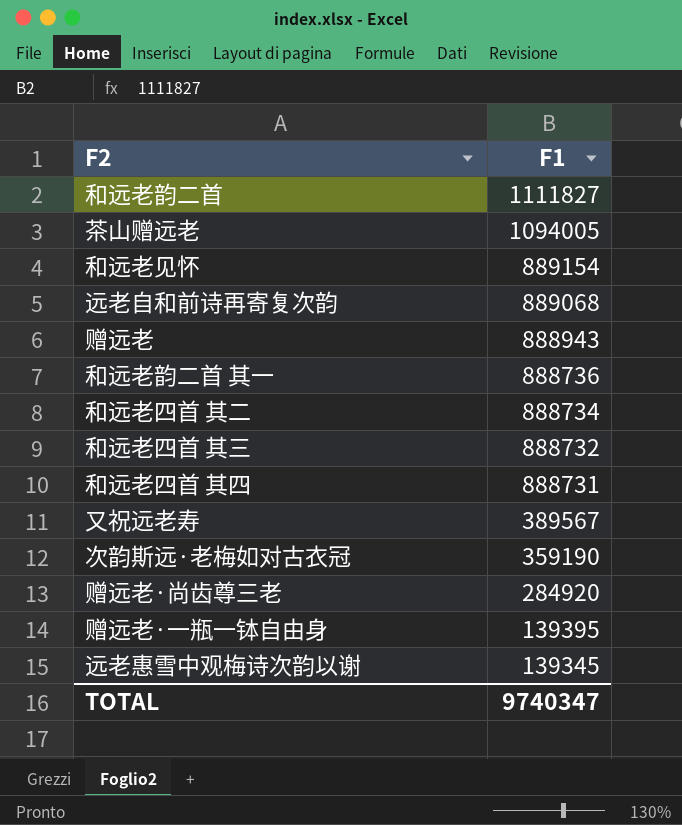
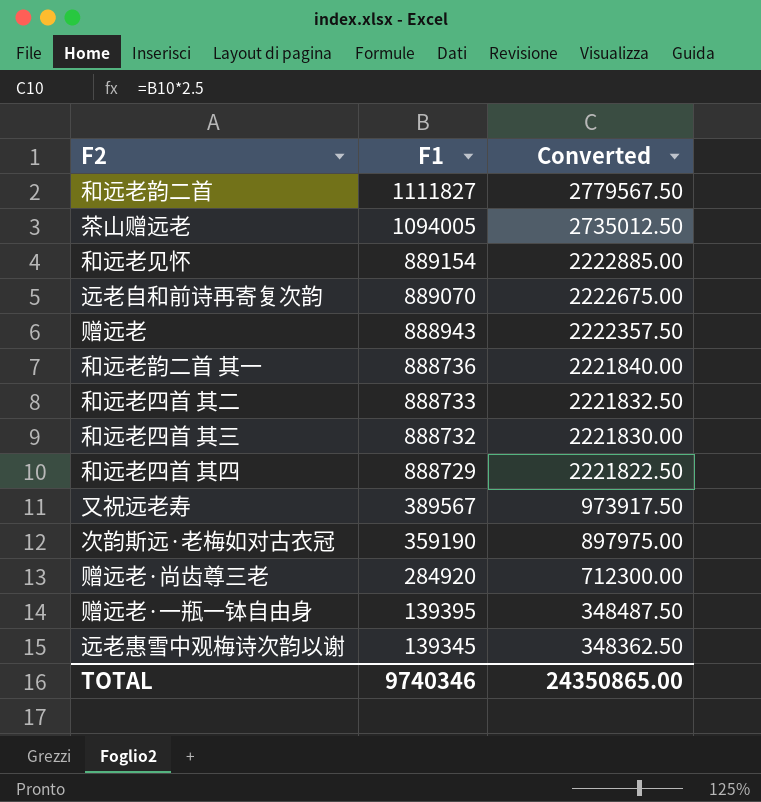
column Converted | formula: none -> [F1] * 2.5
远老自和前诗再寄复次韵 | F1: 889068 -> 889070
和远老四首 其二 | F1: 888734 -> 888733
和远老四首 其四 | F1: 888731 -> 888729
TOTAL | F1: 9740347 -> 9740346

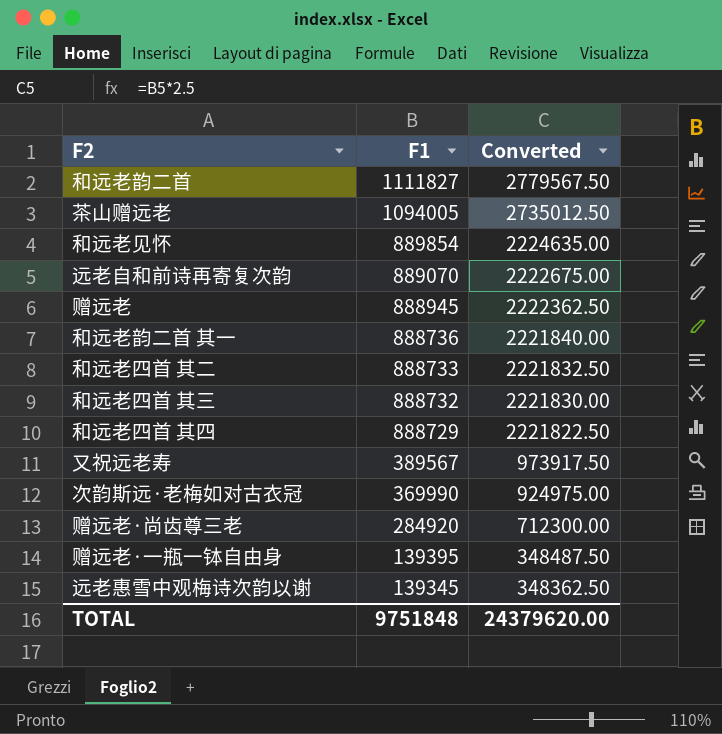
和远老见怀 | F1: 889154 -> 889854
和远老见怀 | Converted: 2222885.00 -> 2224635.00
赠远老 | F1: 888943 -> 888945
赠远老 | Converted: 2222357.50 -> 2222362.50
次韵斯远·老梅如对古衣冠 | F1: 359190 -> 369990
次韵斯远·老梅如对古衣冠 | Converted: 897975.00 -> 924975.00
TOTAL | F1: 9740346 -> 9751848
TOTAL | Converted: 24350865.00 -> 24379620.00

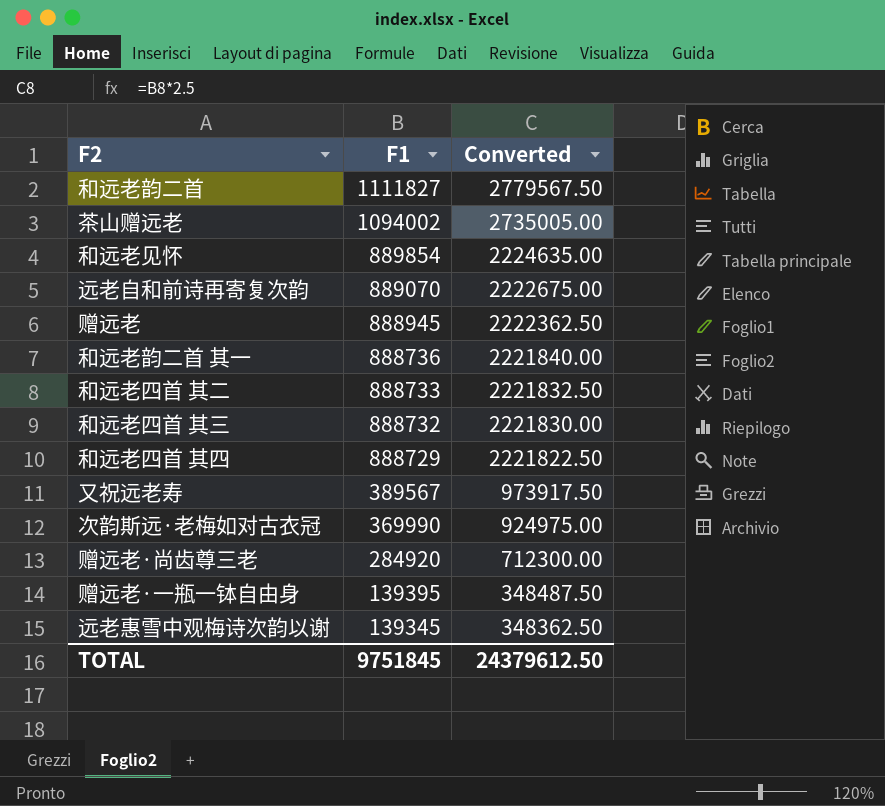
茶山赠远老 | F1: 1094005 -> 1094002
茶山赠远老 | Converted: 2735012.50 -> 2735005.00
TOTAL | F1: 9751848 -> 9751845
TOTAL | Converted: 24379620.00 -> 24379612.50

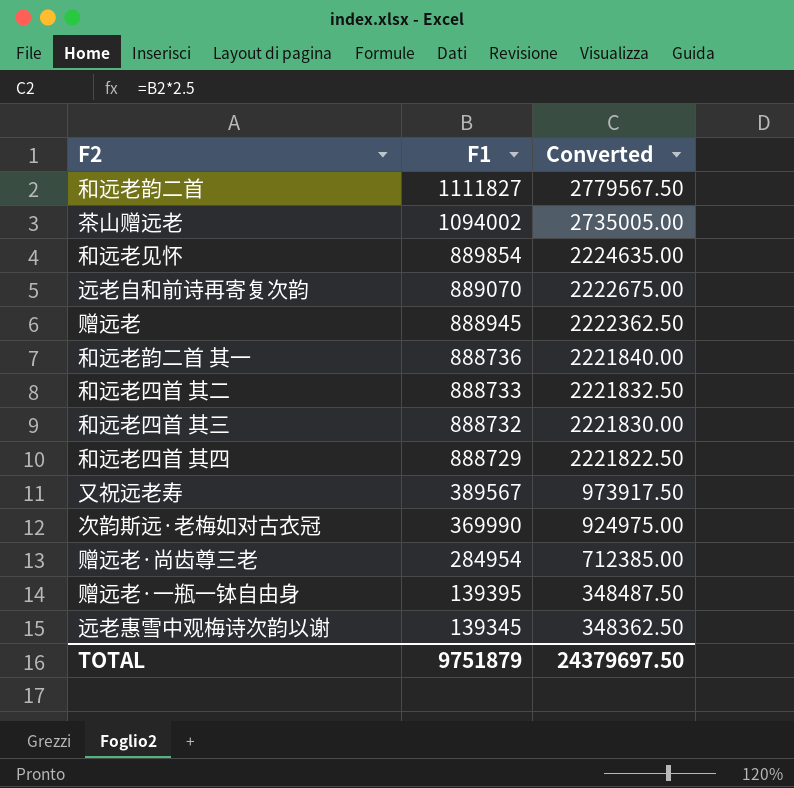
赠远老·尚齿尊三老 | F1: 284920 -> 284954
赠远老·尚齿尊三老 | Converted: 712300.00 -> 712385.00
TOTAL | F1: 9751845 -> 9751879
TOTAL | Converted: 24379612.50 -> 24379697.50

